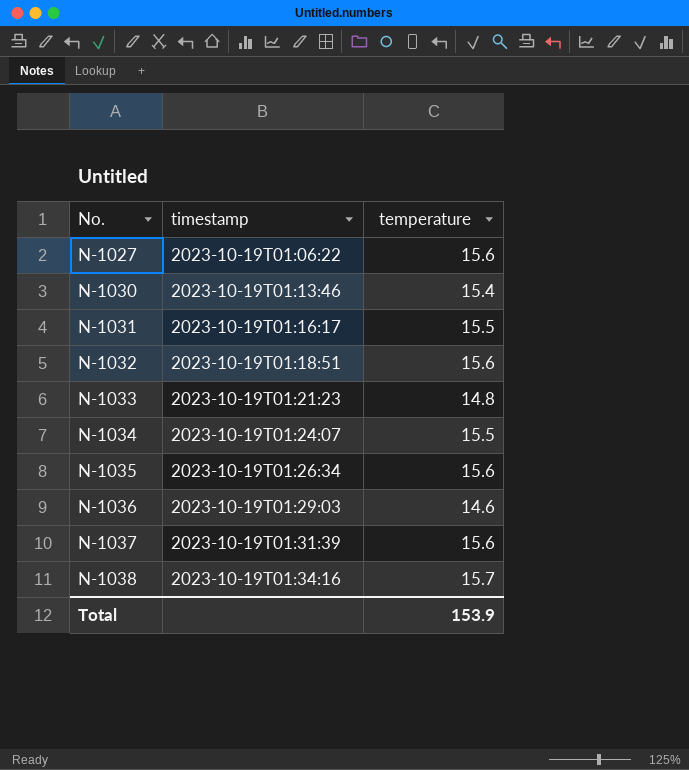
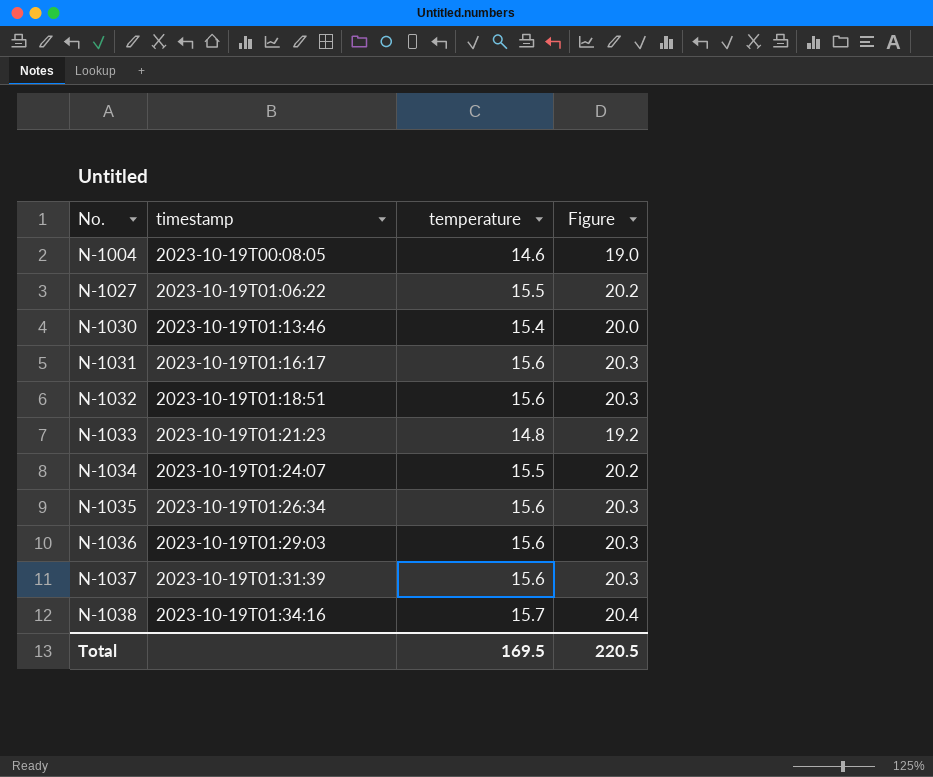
column Figure | formula: none -> [temperature] * 1.3
row N-1004: none -> 2023-10-19T00:08:05 | 14.6 | 19.0
N-1027 | temperature: 15.6 -> 15.5
N-1031 | temperature: 15.5 -> 15.6
N-1036 | temperature: 14.6 -> 15.6
Total | temperature: 153.9 -> 169.5

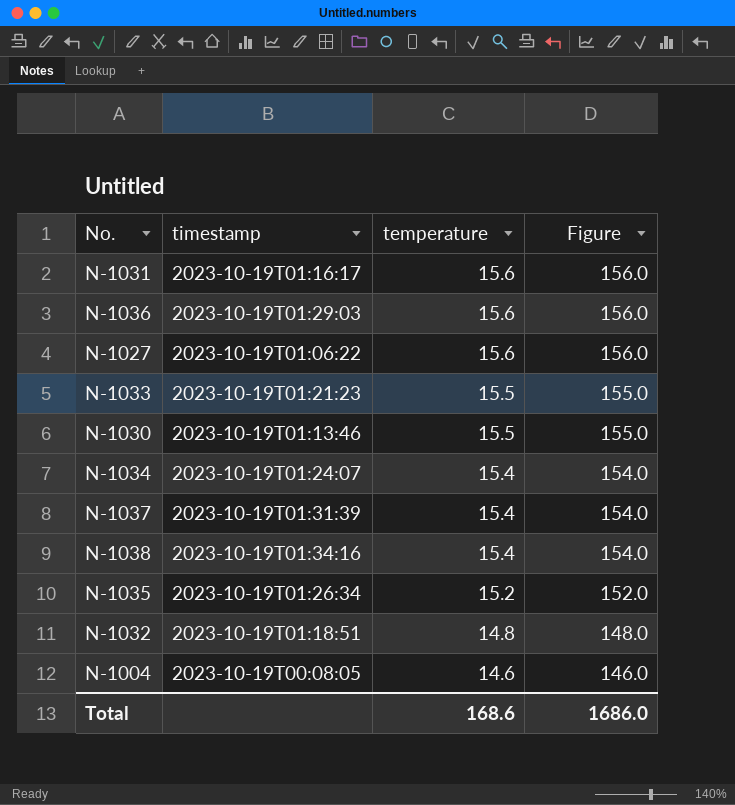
row order: No. ascending -> temperature descending
column Figure | formula: [temperature] * 1.3 -> [temperature] * 10
N-1027 | temperature: 15.5 -> 15.6
N-1033 | temperature: 14.8 -> 15.5
N-1030 | temperature: 15.4 -> 15.5
N-1034 | temperature: 15.5 -> 15.4
N-1037 | temperature: 15.6 -> 15.4
N-1038 | temperature: 15.7 -> 15.4
N-1035 | temperature: 15.6 -> 15.2
N-1032 | temperature: 15.6 -> 14.8
Total | temperature: 169.5 -> 168.6
Total | Figure: 220.5 -> 1686.0

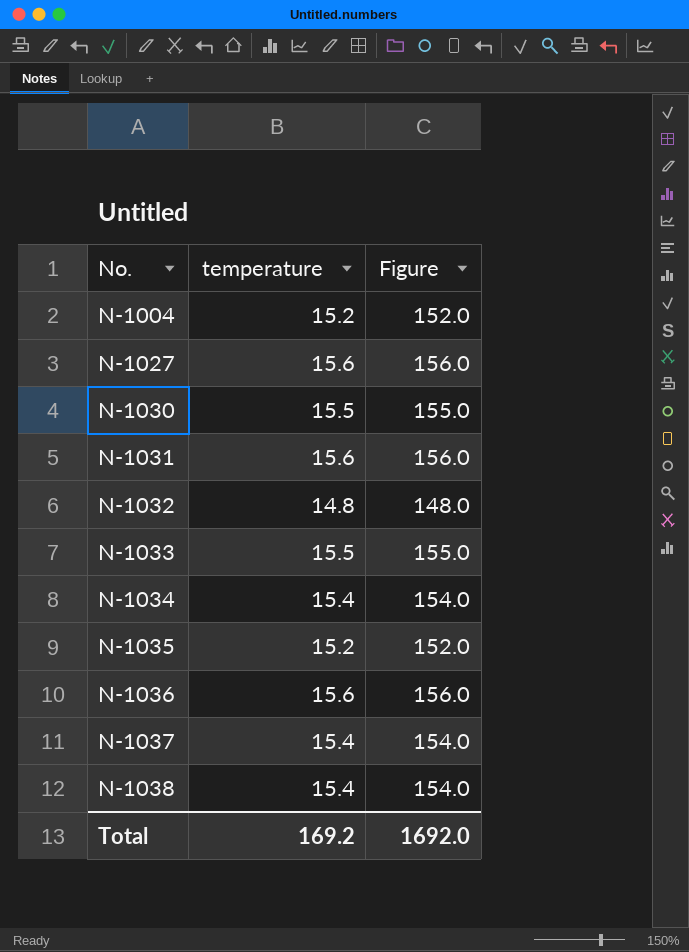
row order: temperature descending -> No. ascending
column timestamp | position: 2 -> none
N-1004 | temperature: 14.6 -> 15.2
N-1004 | Figure: 146.0 -> 152.0
Total | temperature: 168.6 -> 169.2
Total | Figure: 1686.0 -> 1692.0

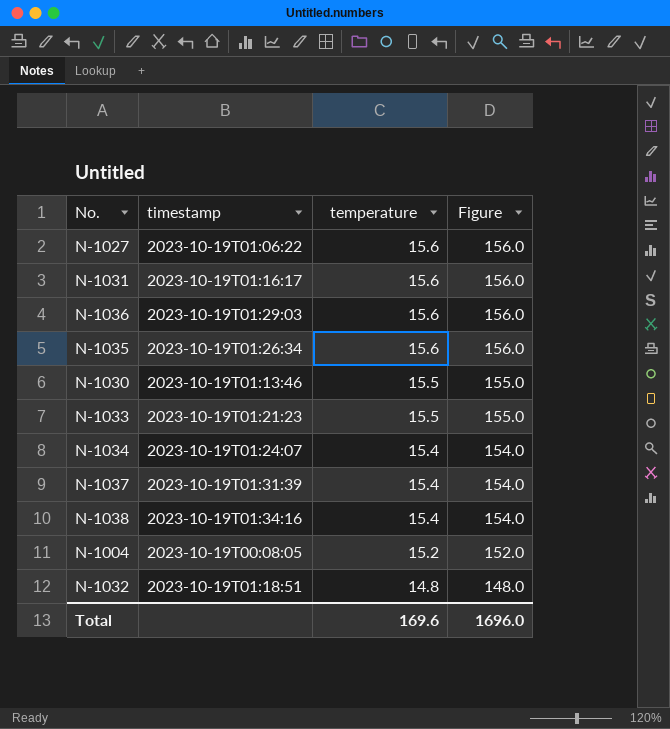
row order: No. ascending -> temperature descending
column timestamp | position: none -> 2
N-1035 | temperature: 15.2 -> 15.6
N-1035 | Figure: 152.0 -> 156.0
Total | temperature: 169.2 -> 169.6
Total | Figure: 1692.0 -> 1696.0

